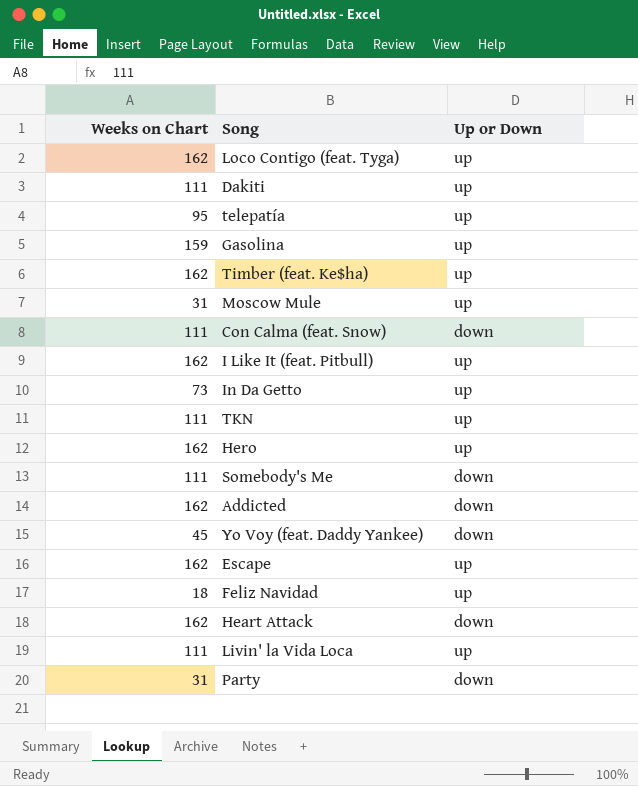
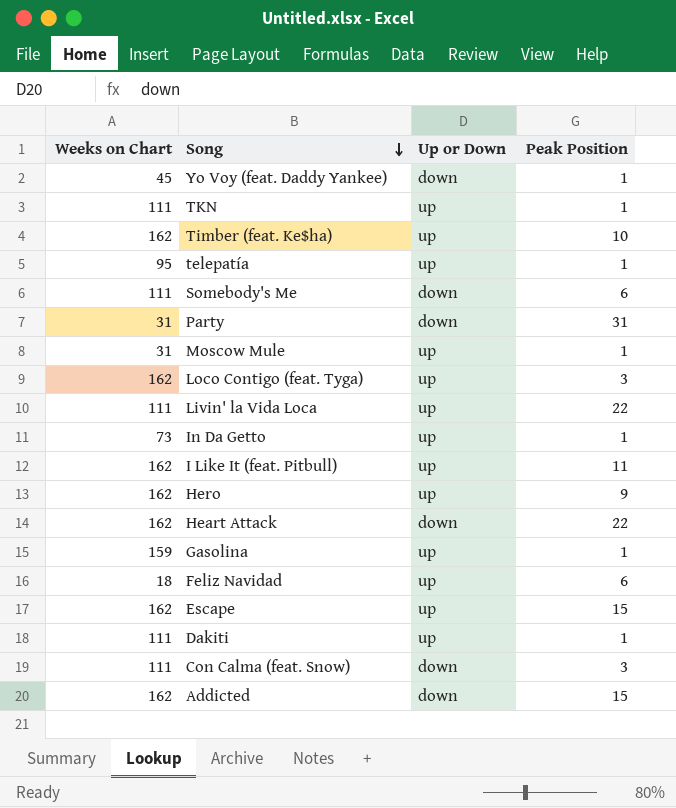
row order: none -> Song descending
column Peak Position | position: none -> 4

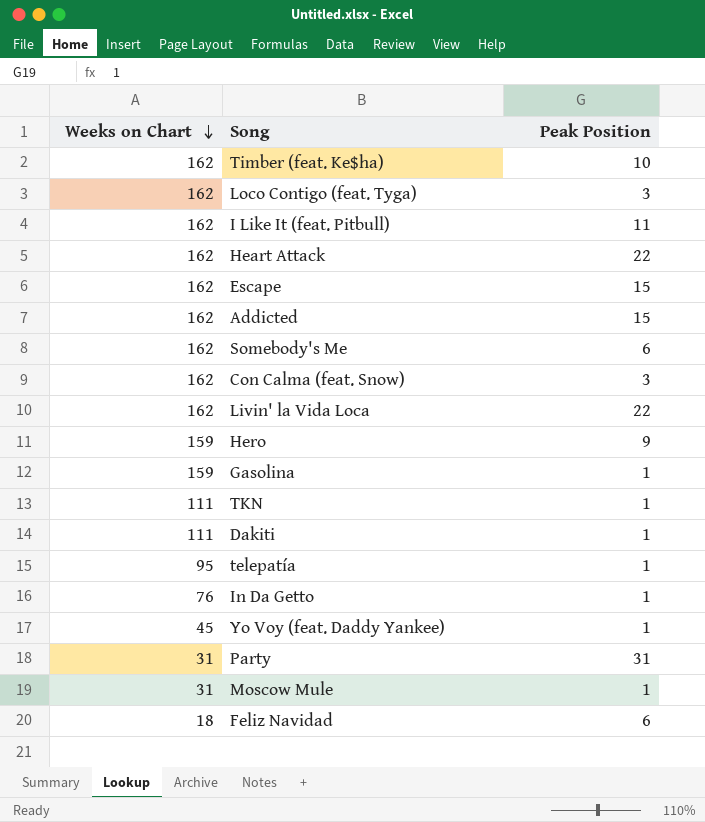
row order: Song descending -> Weeks on Chart descending
column Up or Down | position: 3 -> none
Somebody's Me | Weeks on Chart: 111 -> 162
Con Calma (feat. Snow) | Weeks on Chart: 111 -> 162
Livin' la Vida Loca | Weeks on Chart: 111 -> 162
Hero | Weeks on Chart: 162 -> 159
In Da Getto | Weeks on Chart: 73 -> 76

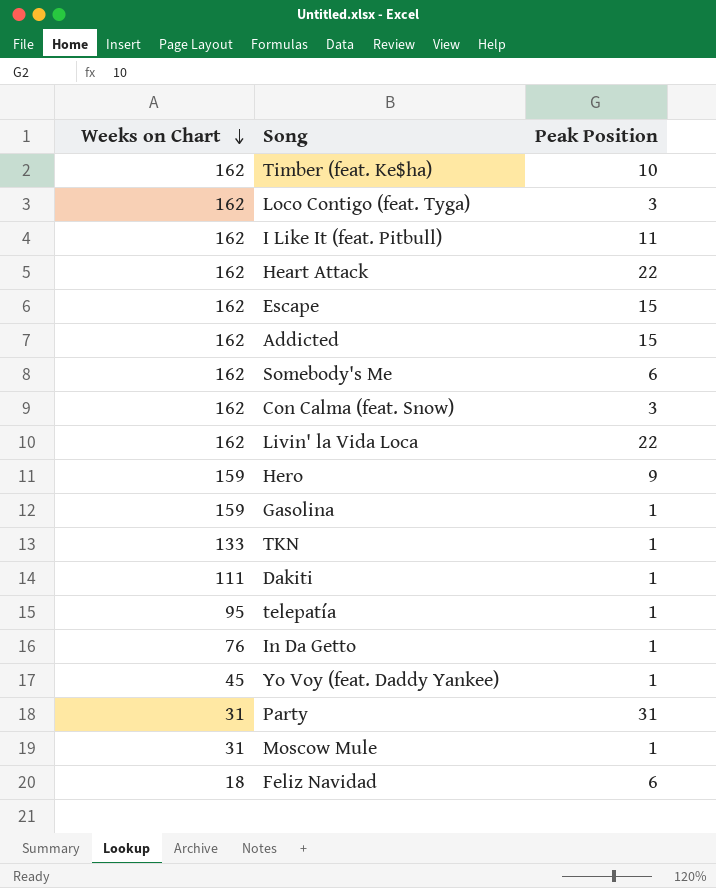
TKN | Weeks on Chart: 111 -> 133

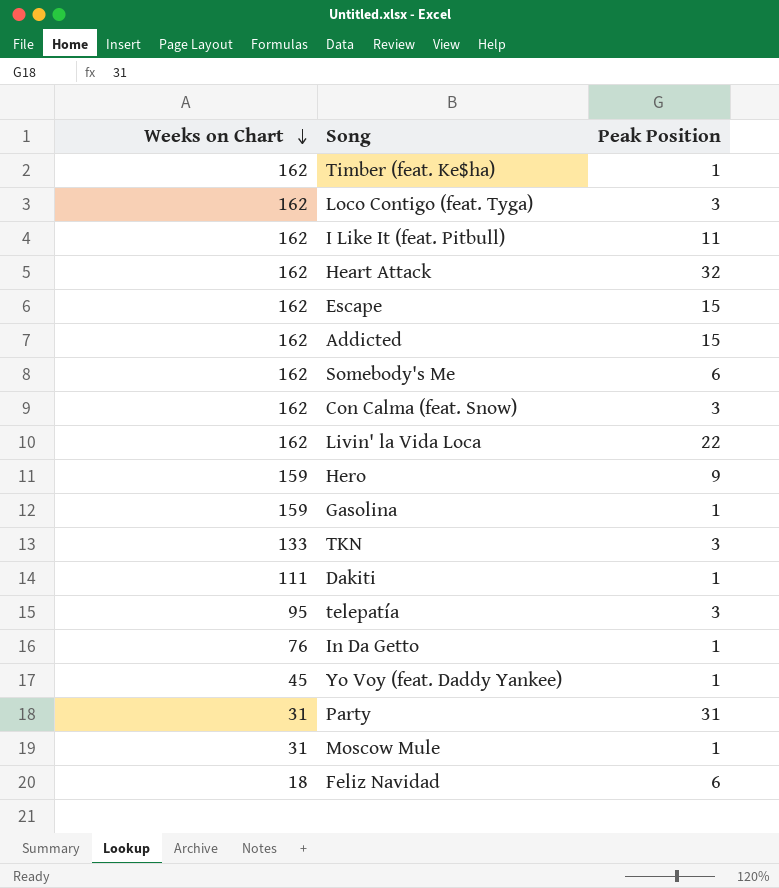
Timber (feat. Ke$ha) | Peak Position: 10 -> 1
Heart Attack | Peak Position: 22 -> 32
TKN | Peak Position: 1 -> 3
telepatía | Peak Position: 1 -> 3

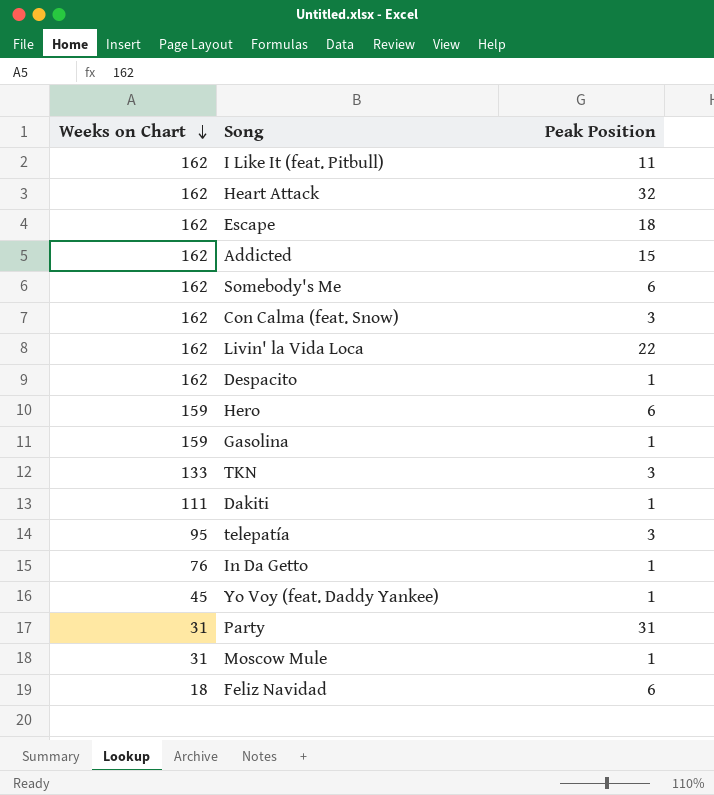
row Timber (feat. Ke$ha): 162 | 1 -> none
row Loco Contigo (feat. Tyga): 162 | 3 -> none
Escape | Peak Position: 15 -> 18
row Despacito: none -> 162 | 1
Hero | Peak Position: 9 -> 6

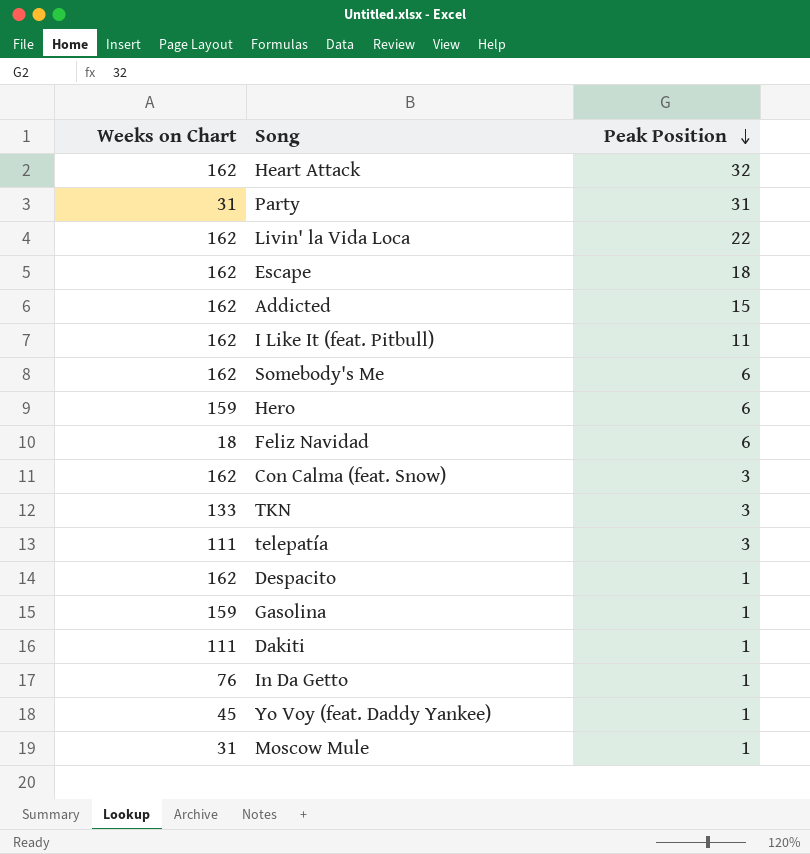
row order: Weeks on Chart descending -> Peak Position descending
telepatía | Weeks on Chart: 95 -> 111

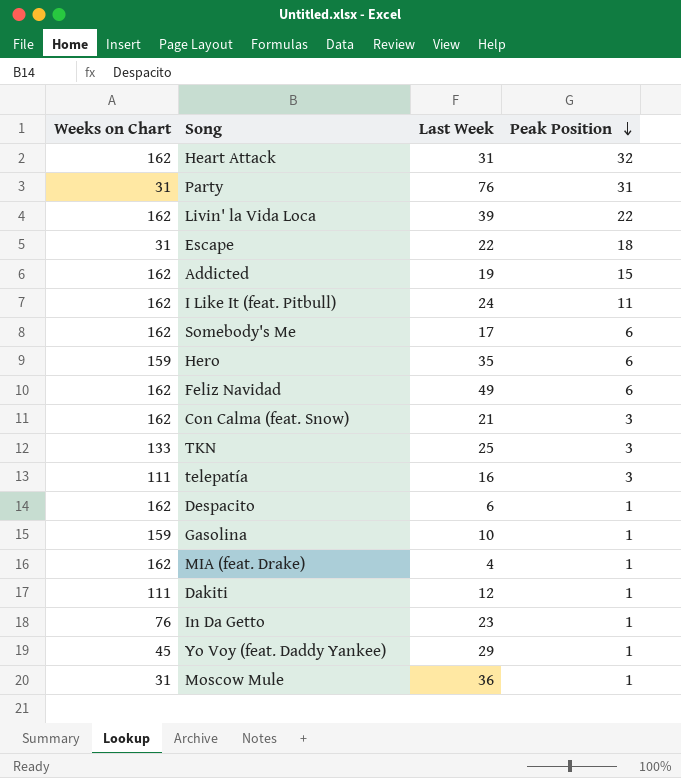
column Last Week | position: none -> 3
Escape | Weeks on Chart: 162 -> 31
Feliz Navidad | Weeks on Chart: 18 -> 162
row MIA (feat. Drake): none -> 162 | 4 | 1

